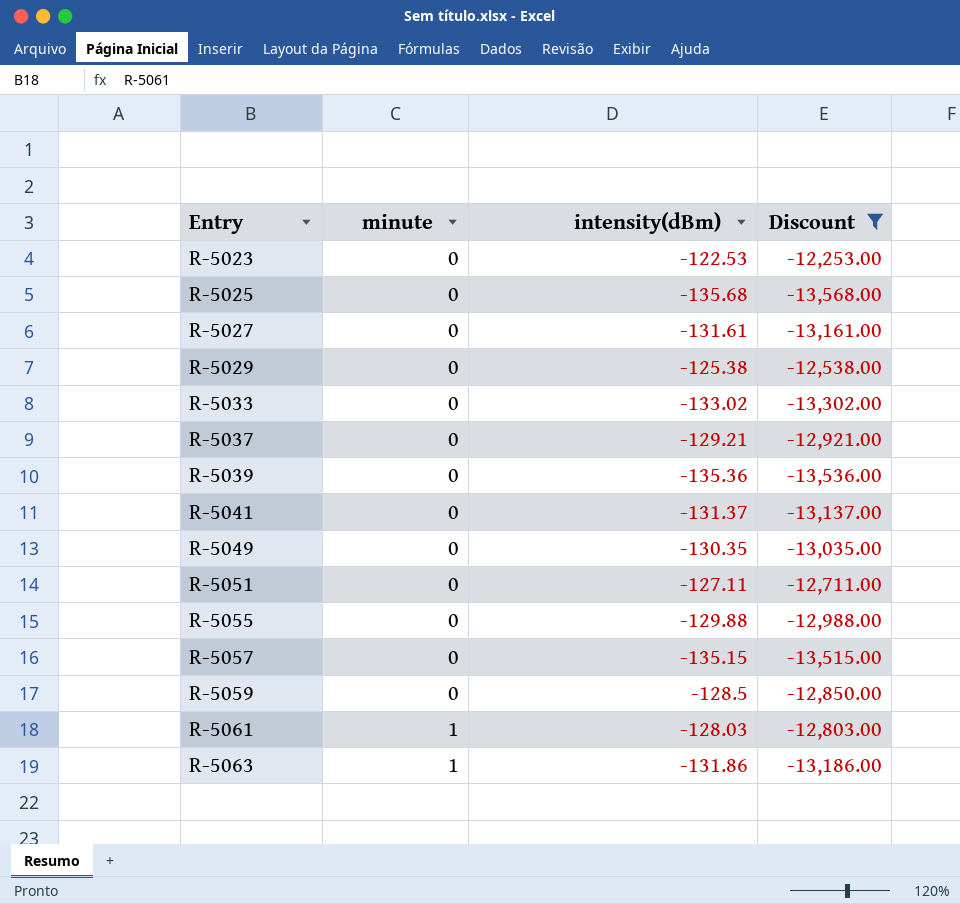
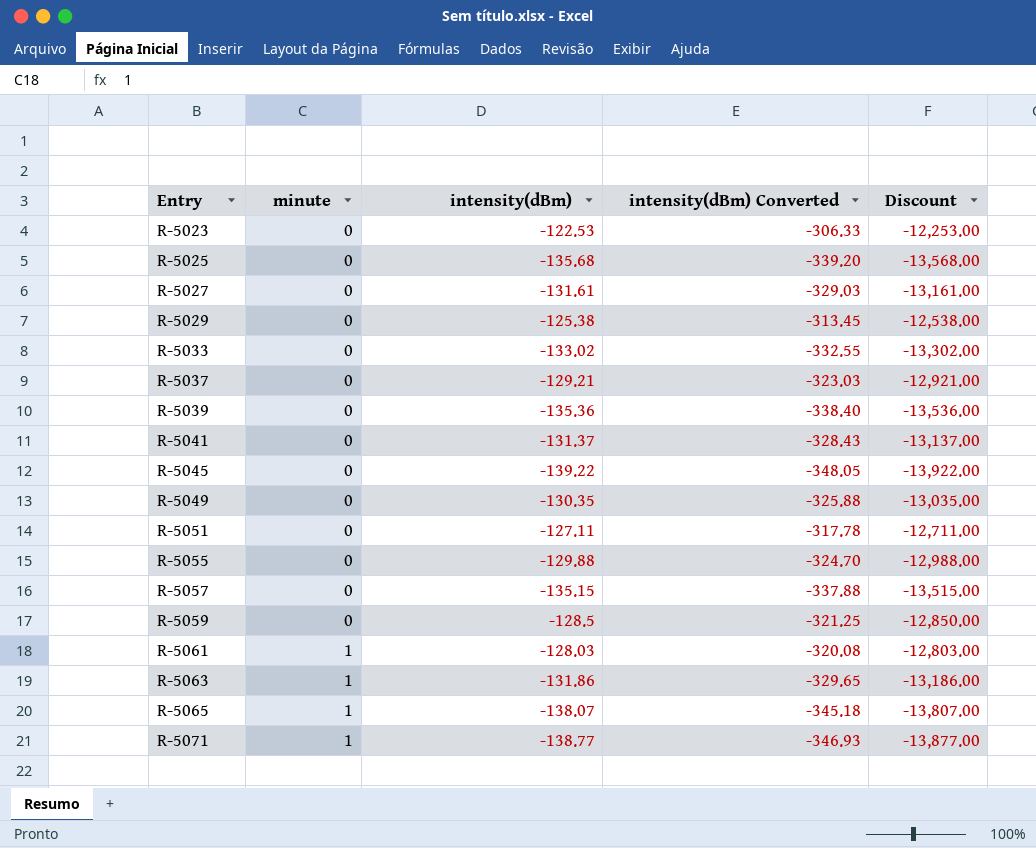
filter: Discount >= -13,568.00 -> none
column intensity(dBm) Converted | formula: none -> [intensity(dBm)] * 2.5

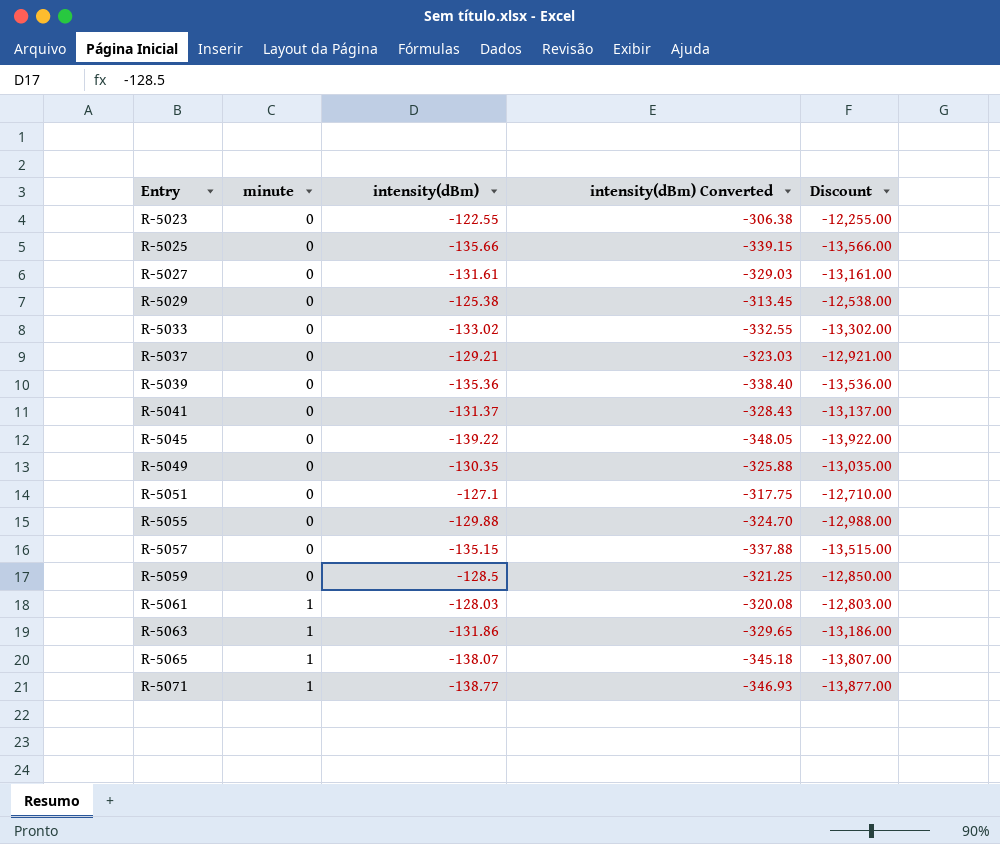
R-5023 | intensity(dBm): -122.53 -> -122.55
R-5023 | intensity(dBm) Converted: -306.33 -> -306.38
R-5023 | Discount: -12,253.00 -> -12,255.00
R-5025 | intensity(dBm): -135.68 -> -135.66
R-5025 | intensity(dBm) Converted: -339.20 -> -339.15
R-5025 | Discount: -13,568.00 -> -13,566.00
R-5051 | intensity(dBm): -127.11 -> -127.1
R-5051 | intensity(dBm) Converted: -317.78 -> -317.75
R-5051 | Discount: -12,711.00 -> -12,710.00

